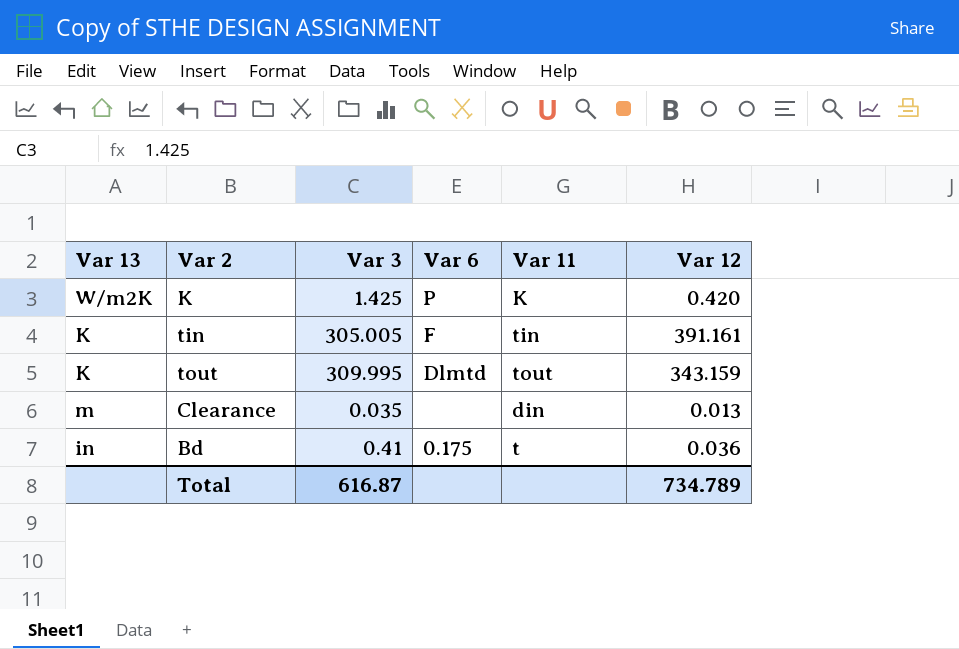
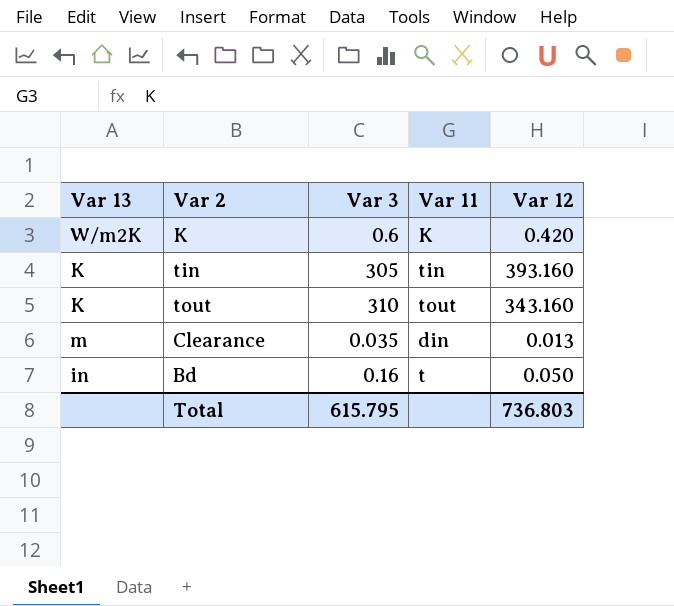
column Var 6 | position: 4 -> none
K | Var 3: 1.425 -> 0.6
tin | Var 3: 305.005 -> 305
tin | Var 12: 391.161 -> 393.160
tout | Var 3: 309.995 -> 310
tout | Var 12: 343.159 -> 343.160
Bd | Var 3: 0.41 -> 0.16
Bd | Var 12: 0.036 -> 0.050
Total | Var 3: 616.87 -> 615.795
Total | Var 12: 734.789 -> 736.803

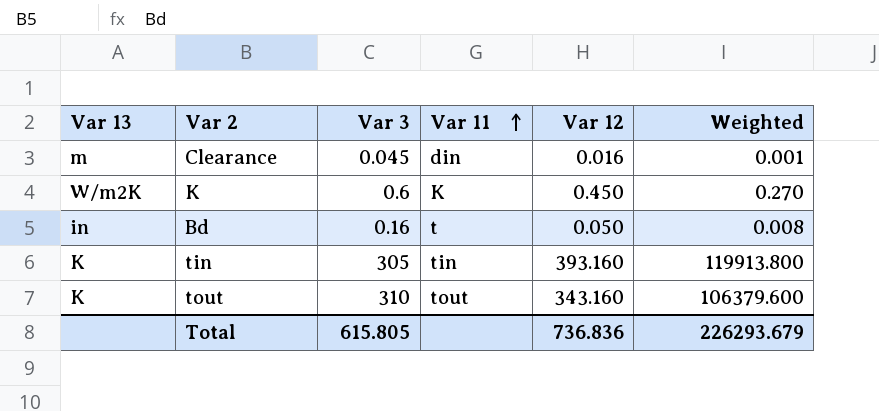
row order: none -> Var 11 ascending
column Weighted | formula: none -> [Var 3] * [Var 12]
Clearance | Var 3: 0.035 -> 0.045
Clearance | Var 12: 0.013 -> 0.016
K | Var 12: 0.420 -> 0.450
Total | Var 3: 615.795 -> 615.805
Total | Var 12: 736.803 -> 736.836

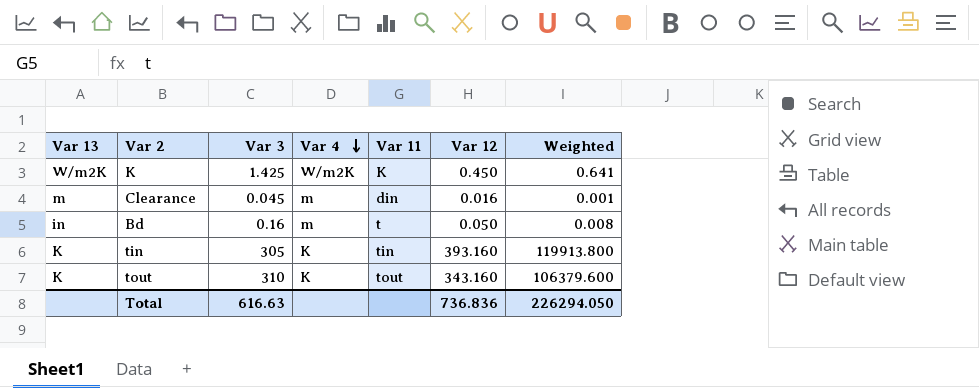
row order: Var 11 ascending -> Var 4 descending
column Var 4 | position: none -> 4
K | Var 3: 0.6 -> 1.425
K | Weighted: 0.270 -> 0.641
Total | Var 3: 615.805 -> 616.63
Total | Weighted: 226293.679 -> 226294.050

